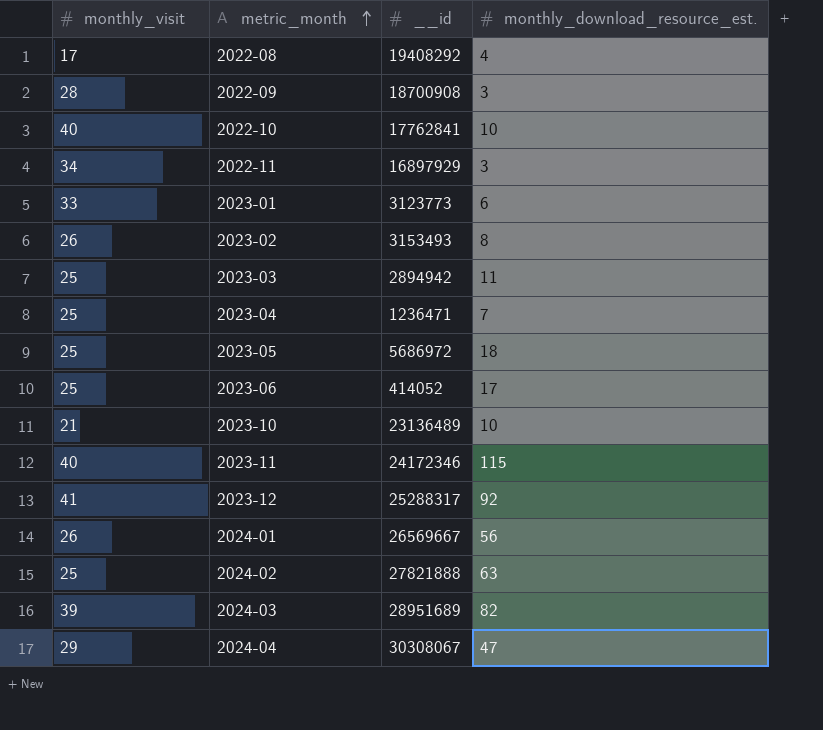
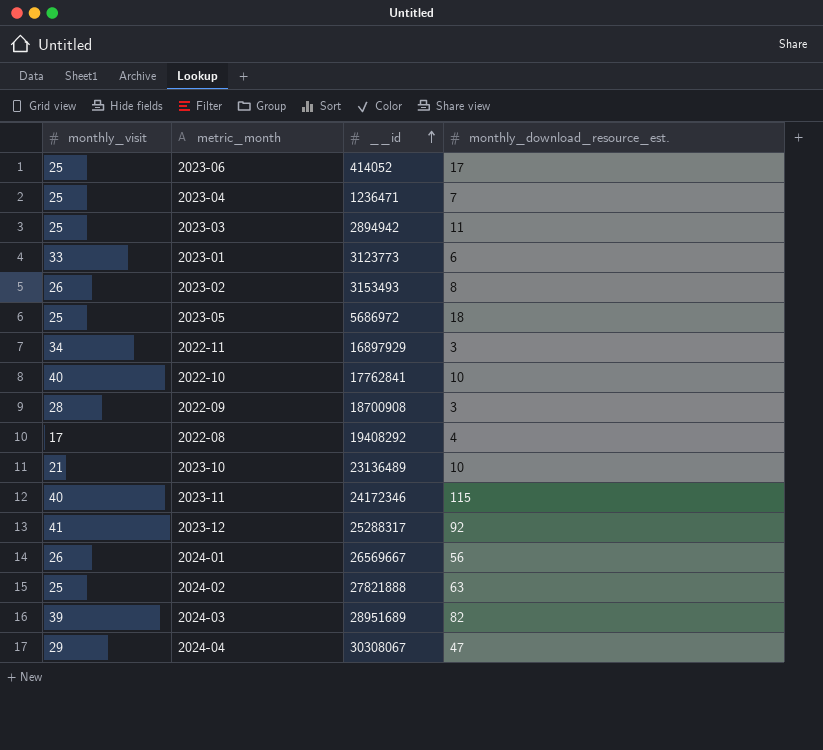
row order: metric_month ascending -> __id ascending

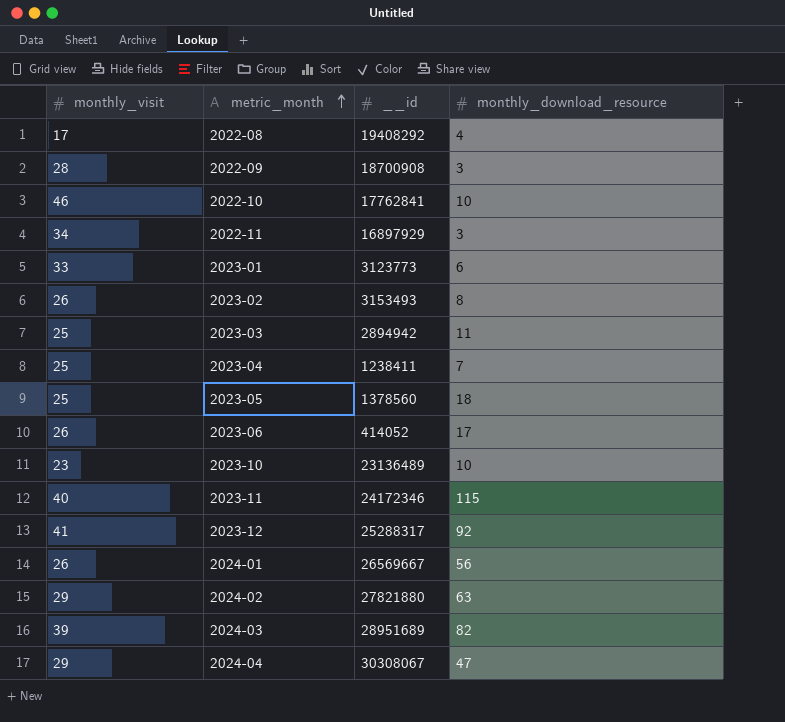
row order: __id ascending -> metric_month ascending
column name: monthly_download_resource_est. -> monthly_download_resource
2022-10 | monthly_visit: 40 -> 46
2023-04 | __id: 1236471 -> 1238411
2023-05 | __id: 5686972 -> 1378560
2023-06 | monthly_visit: 25 -> 26
2023-10 | monthly_visit: 21 -> 23
2024-02 | monthly_visit: 25 -> 29
2024-02 | __id: 27821888 -> 27821880

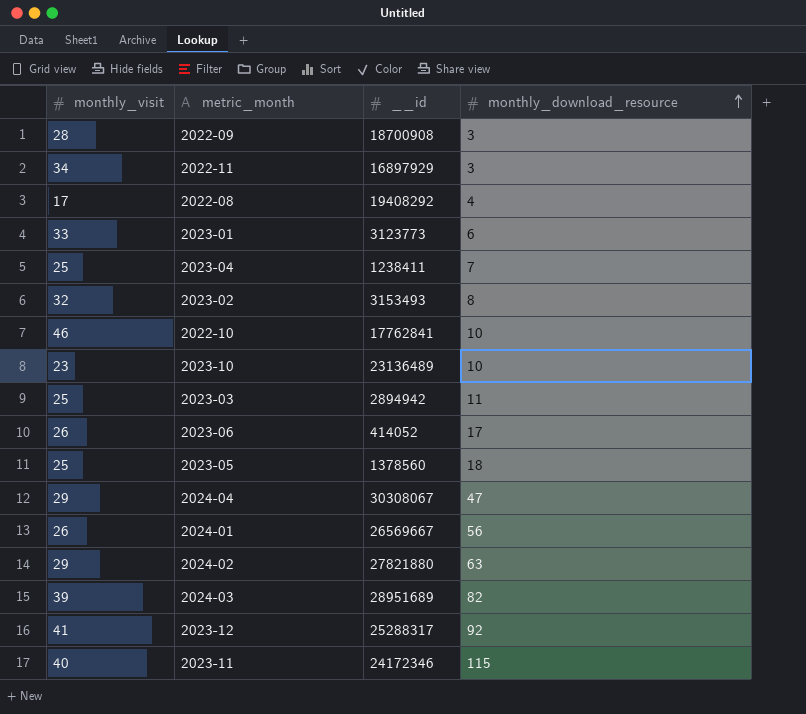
row order: metric_month ascending -> monthly_download_resource ascending
2023-02 | monthly_visit: 26 -> 32

